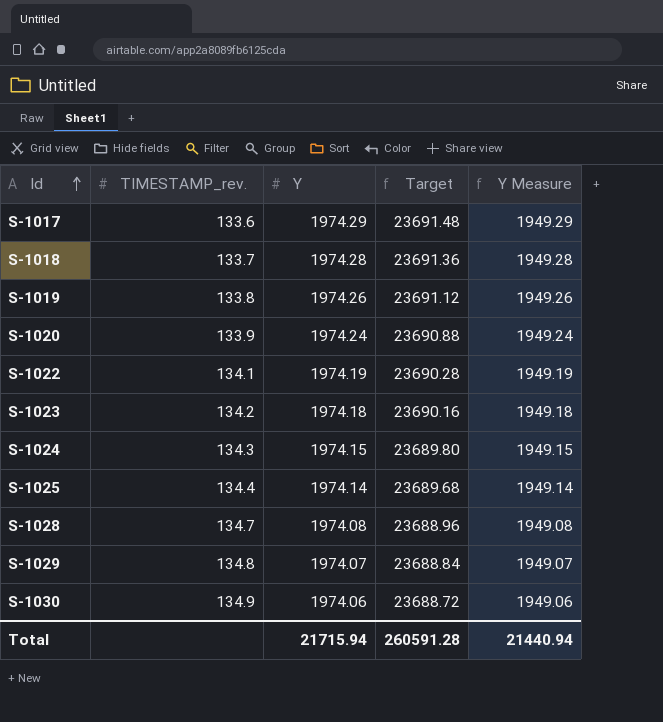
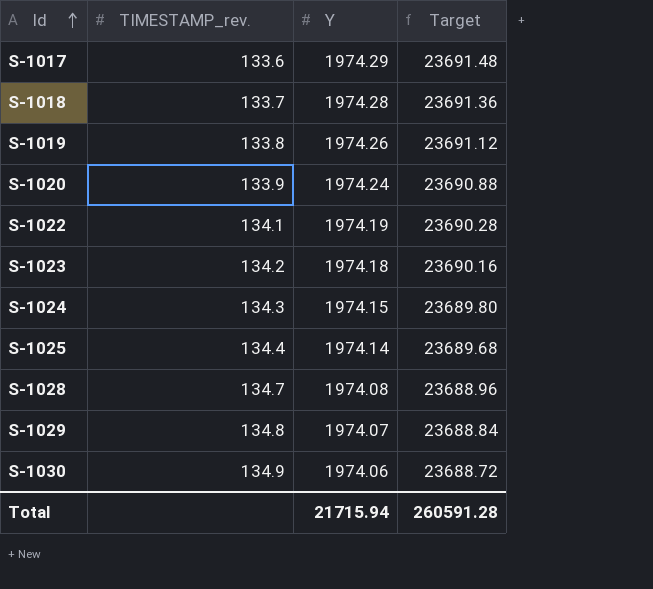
column Y Measure | formula: [Y] - 25 -> none

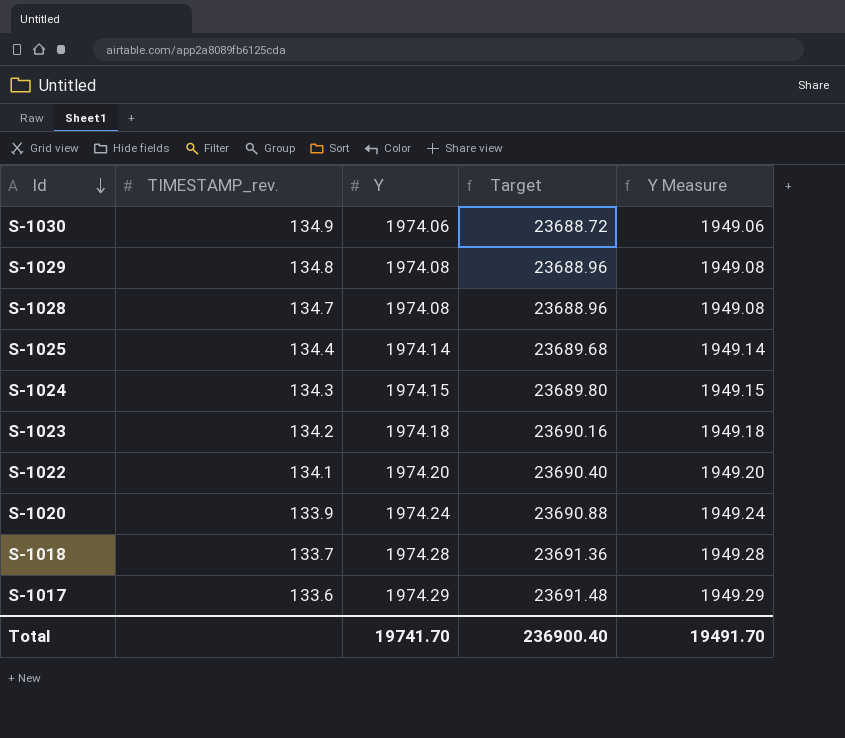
row order: Id ascending -> Id descending
column Y Measure | formula: none -> [Y] - 25
row S-1019: 133.8 | 1974.26 | 23691.12 -> none
S-1029 | Y: 1974.07 -> 1974.08
S-1029 | Target: 23688.84 -> 23688.96
S-1022 | Y: 1974.19 -> 1974.20
S-1022 | Target: 23690.28 -> 23690.40
Total | Y: 21715.94 -> 19741.70
Total | Target: 260591.28 -> 236900.40

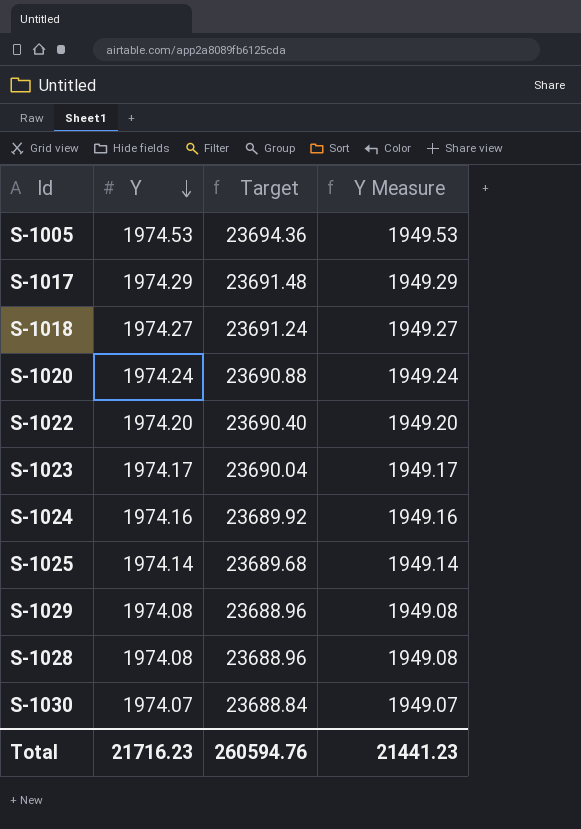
row order: Id descending -> Y descending
column TIMESTAMP_rev. | position: 2 -> none
row S-1005: none -> 1974.53 | 23694.36 | 1949.53
S-1018 | Y: 1974.28 -> 1974.27
S-1018 | Target: 23691.36 -> 23691.24
S-1018 | Y Measure: 1949.28 -> 1949.27
S-1023 | Y: 1974.18 -> 1974.17
S-1023 | Target: 23690.16 -> 23690.04
S-1023 | Y Measure: 1949.18 -> 1949.17
S-1024 | Y: 1974.15 -> 1974.16
S-1024 | Target: 23689.80 -> 23689.92
S-1024 | Y Measure: 1949.15 -> 1949.16
S-1030 | Y: 1974.06 -> 1974.07
S-1030 | Target: 23688.72 -> 23688.84
S-1030 | Y Measure: 1949.06 -> 1949.07
Total | Y: 19741.70 -> 21716.23
Total | Target: 236900.40 -> 260594.76
Total | Y Measure: 19491.70 -> 21441.23

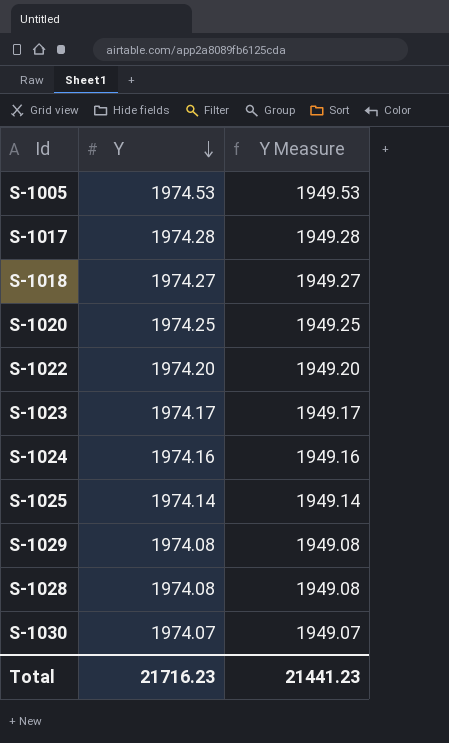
column Target | formula: [Y] * 12 -> none
S-1017 | Y: 1974.29 -> 1974.28
S-1017 | Y Measure: 1949.29 -> 1949.28
S-1020 | Y: 1974.24 -> 1974.25
S-1020 | Y Measure: 1949.24 -> 1949.25

